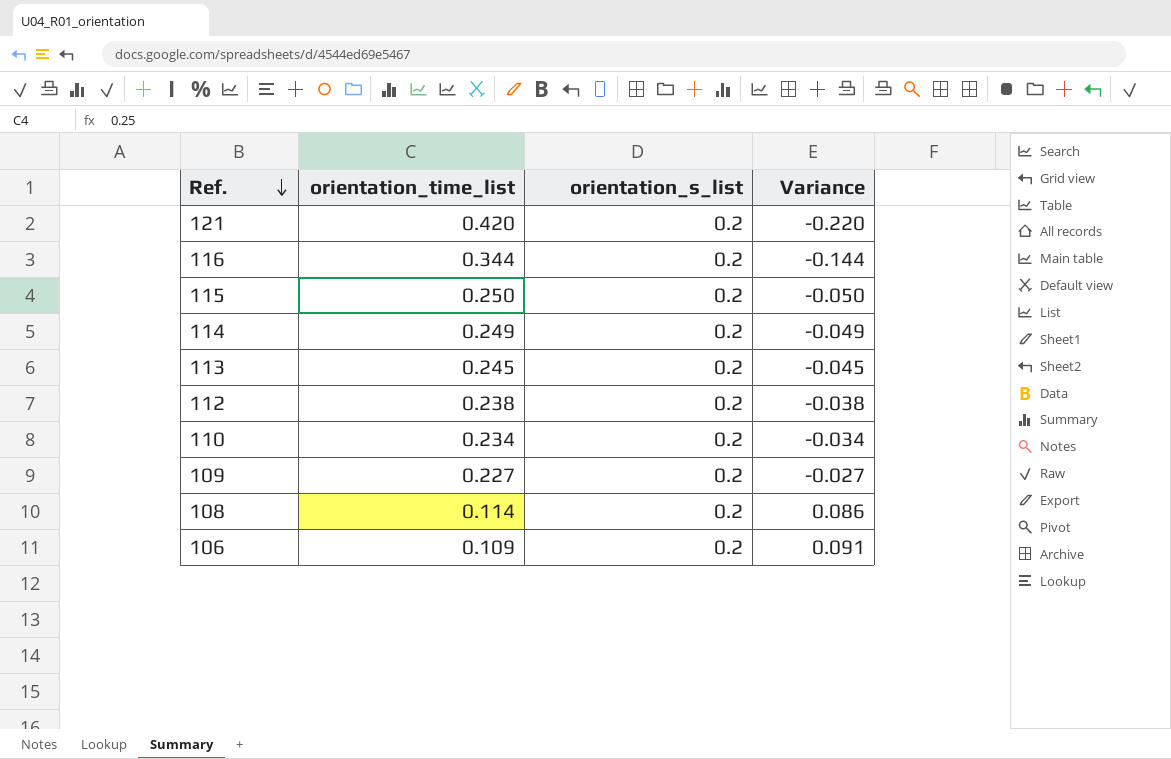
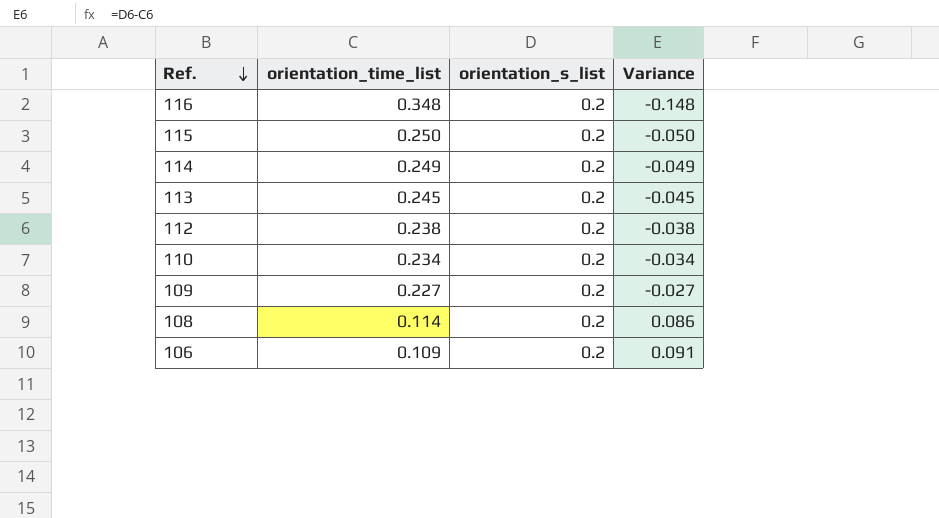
row 121: 0.420 | 0.2 | -0.220 -> none
116 | orientation_time_list: 0.344 -> 0.348
116 | Variance: -0.144 -> -0.148

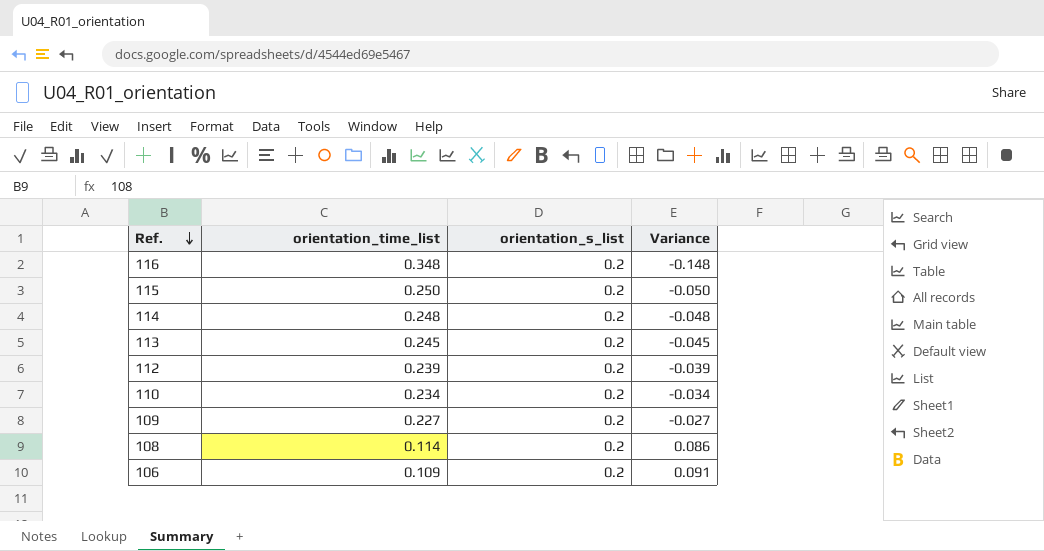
114 | orientation_time_list: 0.249 -> 0.248
114 | Variance: -0.049 -> -0.048
112 | orientation_time_list: 0.238 -> 0.239
112 | Variance: -0.038 -> -0.039

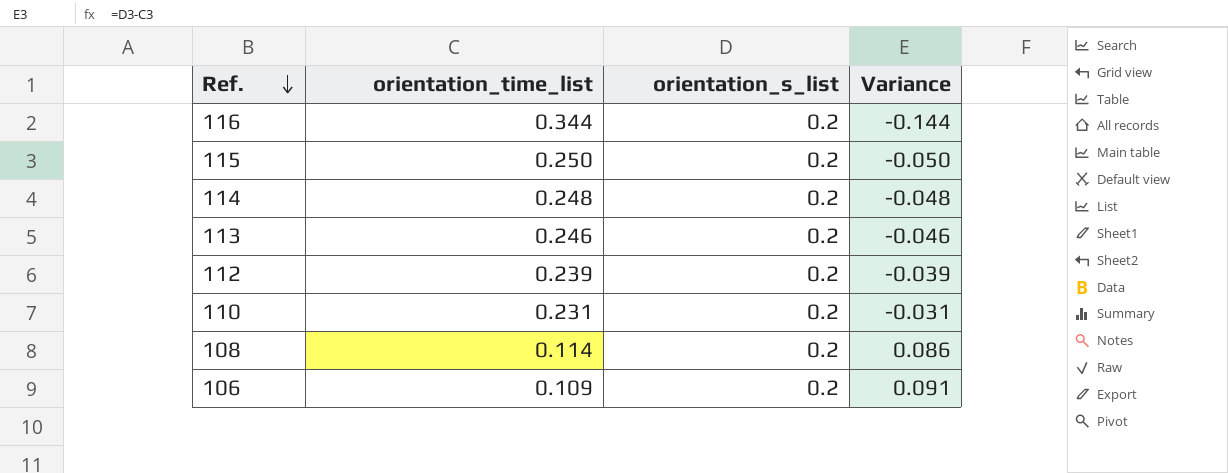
row 109: 0.227 | 0.2 | -0.027 -> none
116 | orientation_time_list: 0.348 -> 0.344
116 | Variance: -0.148 -> -0.144
113 | orientation_time_list: 0.245 -> 0.246
113 | Variance: -0.045 -> -0.046
110 | orientation_time_list: 0.234 -> 0.231
110 | Variance: -0.034 -> -0.031

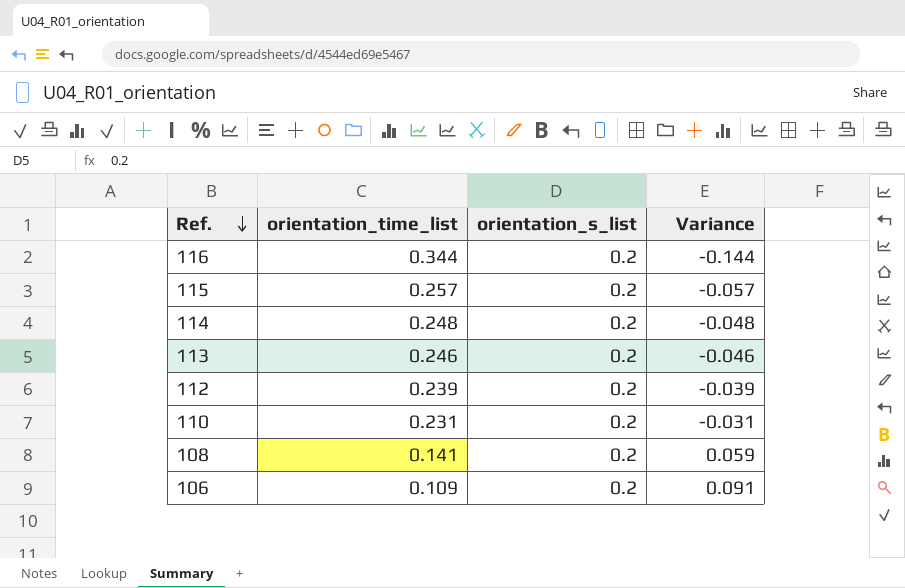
115 | orientation_time_list: 0.250 -> 0.257
115 | Variance: -0.050 -> -0.057
108 | orientation_time_list: 0.114 -> 0.141
108 | Variance: 0.086 -> 0.059

